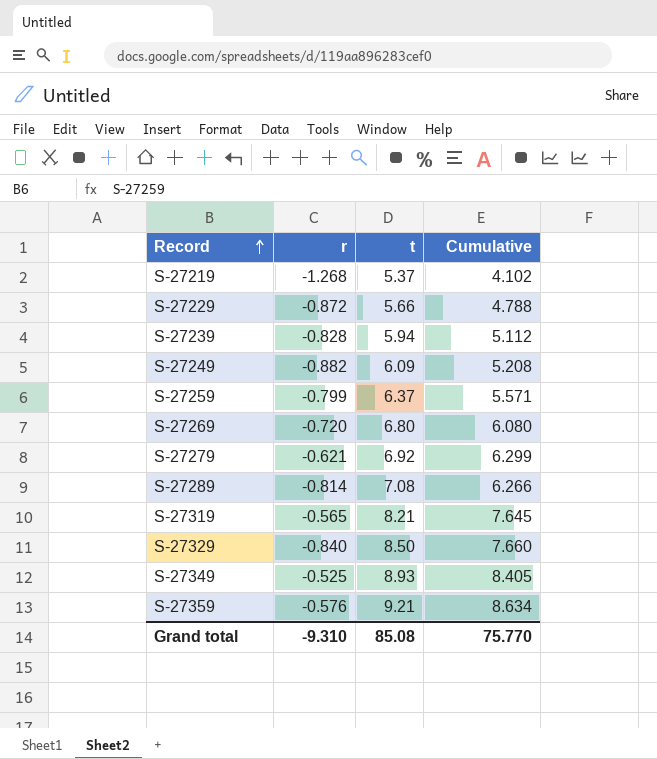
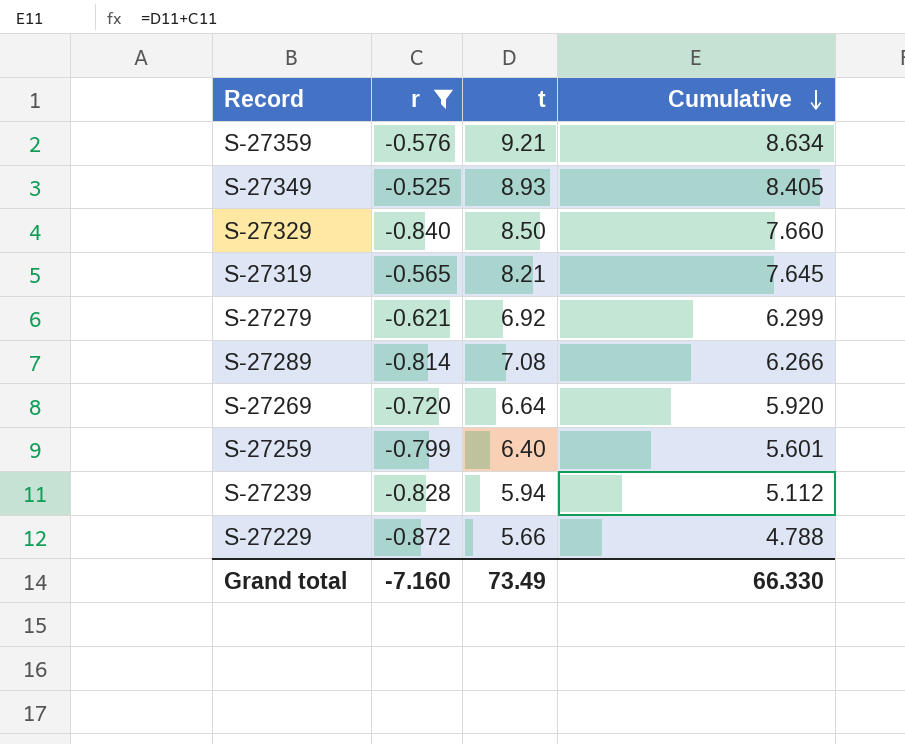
filter: none -> r >= -0.872
row order: Record ascending -> Cumulative descending
S-27269 | t: 6.80 -> 6.64
S-27269 | Cumulative: 6.080 -> 5.920
S-27259 | t: 6.37 -> 6.40
S-27259 | Cumulative: 5.571 -> 5.601
Grand total | r: -9.310 -> -7.160
Grand total | t: 85.08 -> 73.49
Grand total | Cumulative: 75.770 -> 66.330

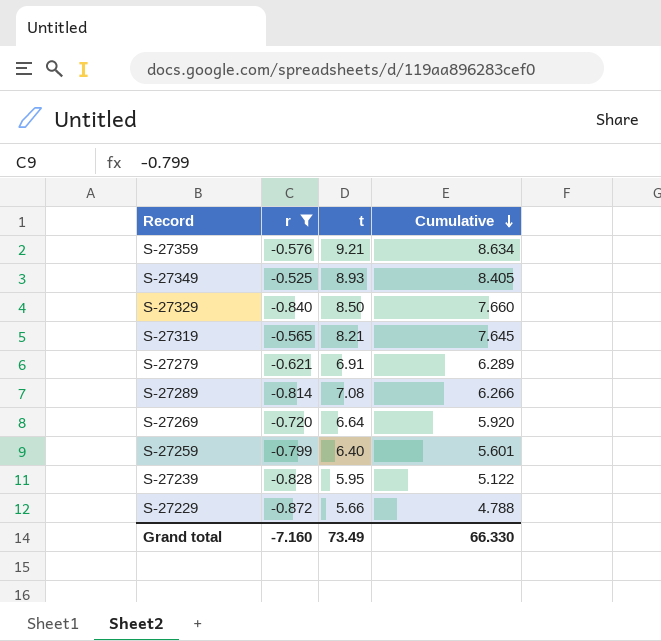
S-27279 | t: 6.92 -> 6.91
S-27279 | Cumulative: 6.299 -> 6.289
S-27239 | t: 5.94 -> 5.95
S-27239 | Cumulative: 5.112 -> 5.122

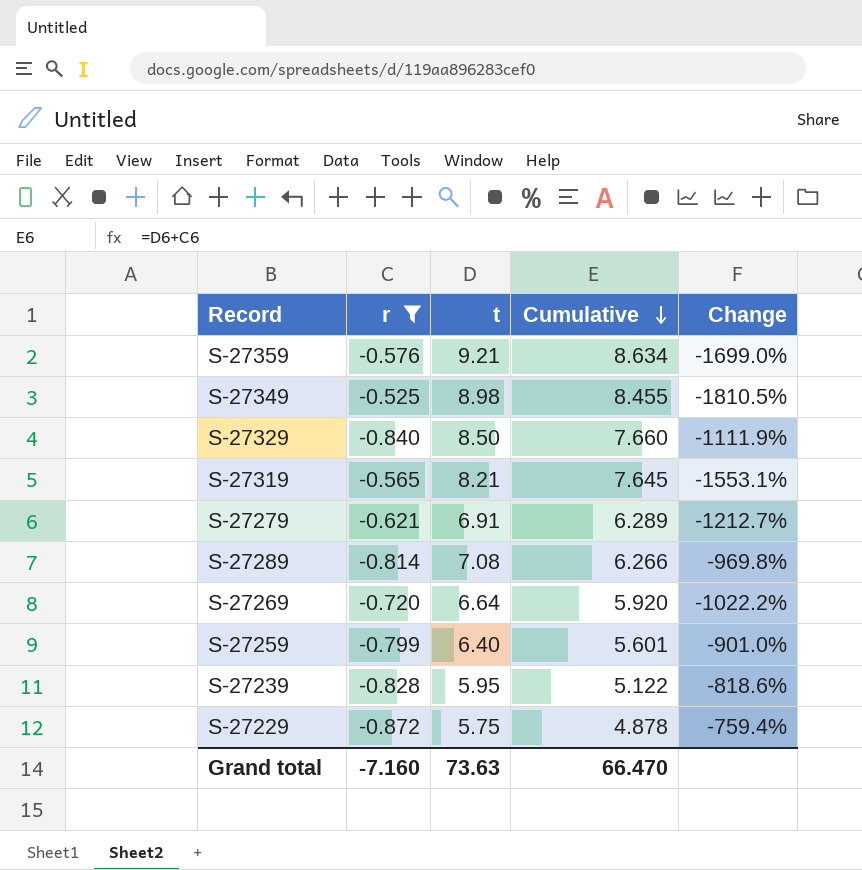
column Change | formula: none -> ([t] - [r]) / [r]
S-27349 | t: 8.93 -> 8.98
S-27349 | Cumulative: 8.405 -> 8.455
S-27229 | t: 5.66 -> 5.75
S-27229 | Cumulative: 4.788 -> 4.878
Grand total | t: 73.49 -> 73.63
Grand total | Cumulative: 66.330 -> 66.470

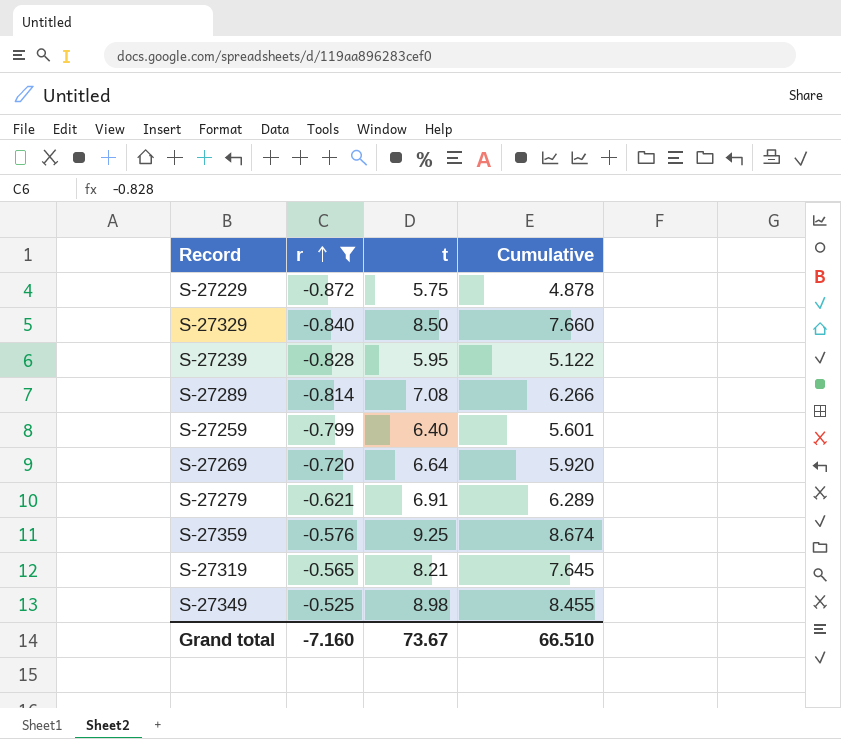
row order: Cumulative descending -> r ascending
column Change | formula: ([t] - [r]) / [r] -> none
S-27359 | t: 9.21 -> 9.25
S-27359 | Cumulative: 8.634 -> 8.674
Grand total | t: 73.63 -> 73.67
Grand total | Cumulative: 66.470 -> 66.510

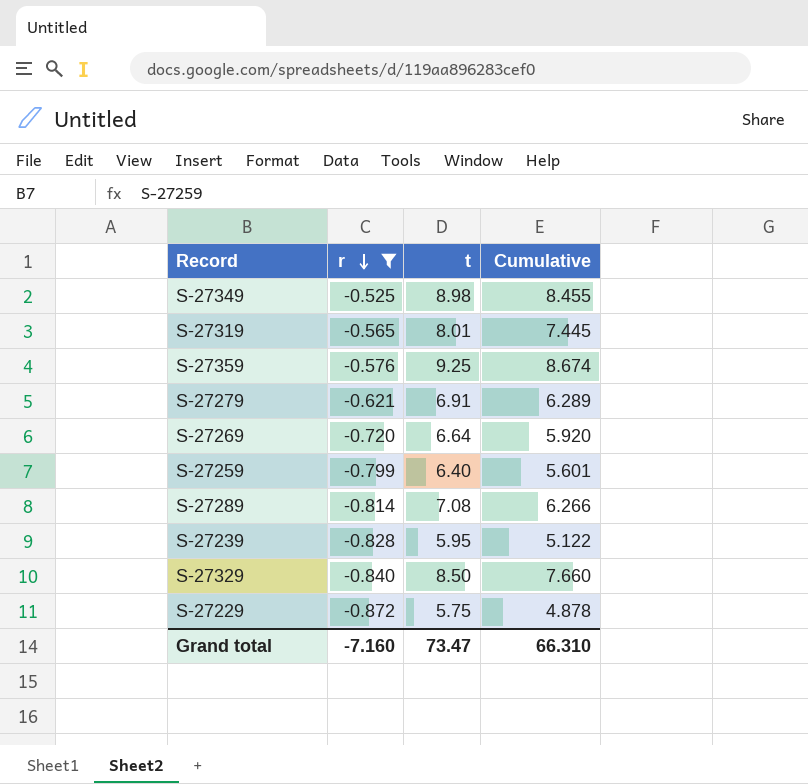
row order: r ascending -> r descending
S-27319 | t: 8.21 -> 8.01
S-27319 | Cumulative: 7.645 -> 7.445
Grand total | t: 73.67 -> 73.47
Grand total | Cumulative: 66.510 -> 66.310

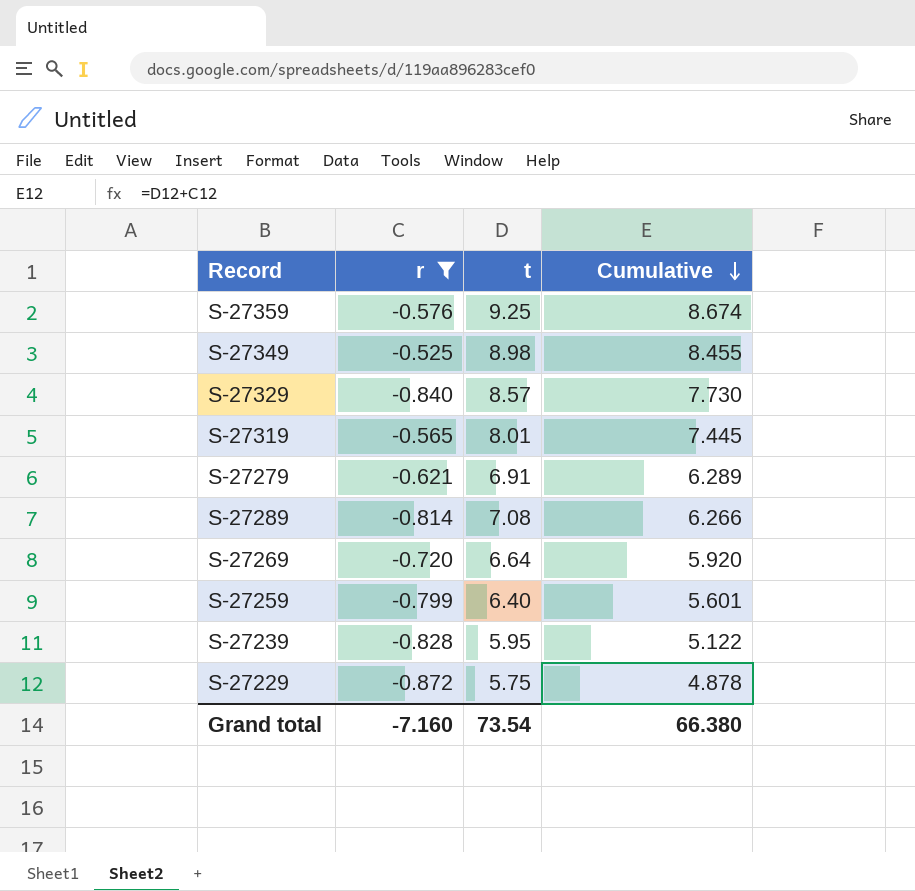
row order: r descending -> Cumulative descending
S-27329 | t: 8.50 -> 8.57
S-27329 | Cumulative: 7.660 -> 7.730
Grand total | t: 73.47 -> 73.54
Grand total | Cumulative: 66.310 -> 66.380

